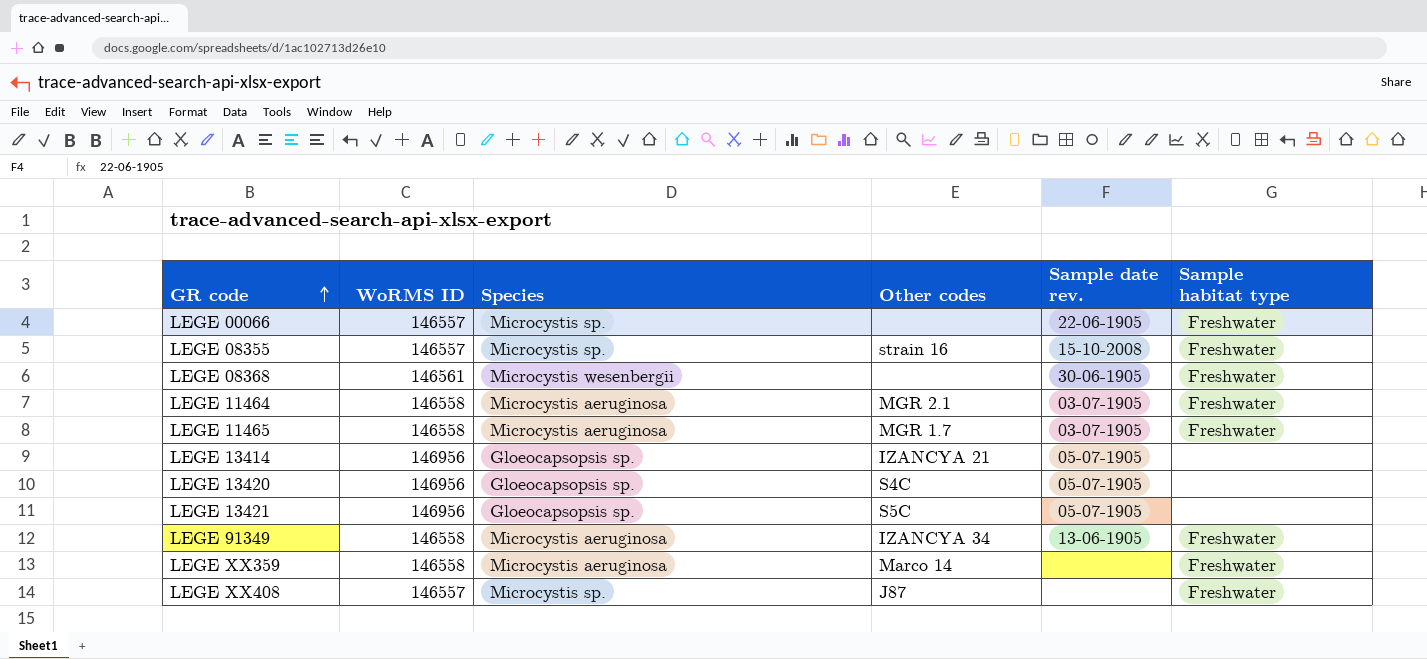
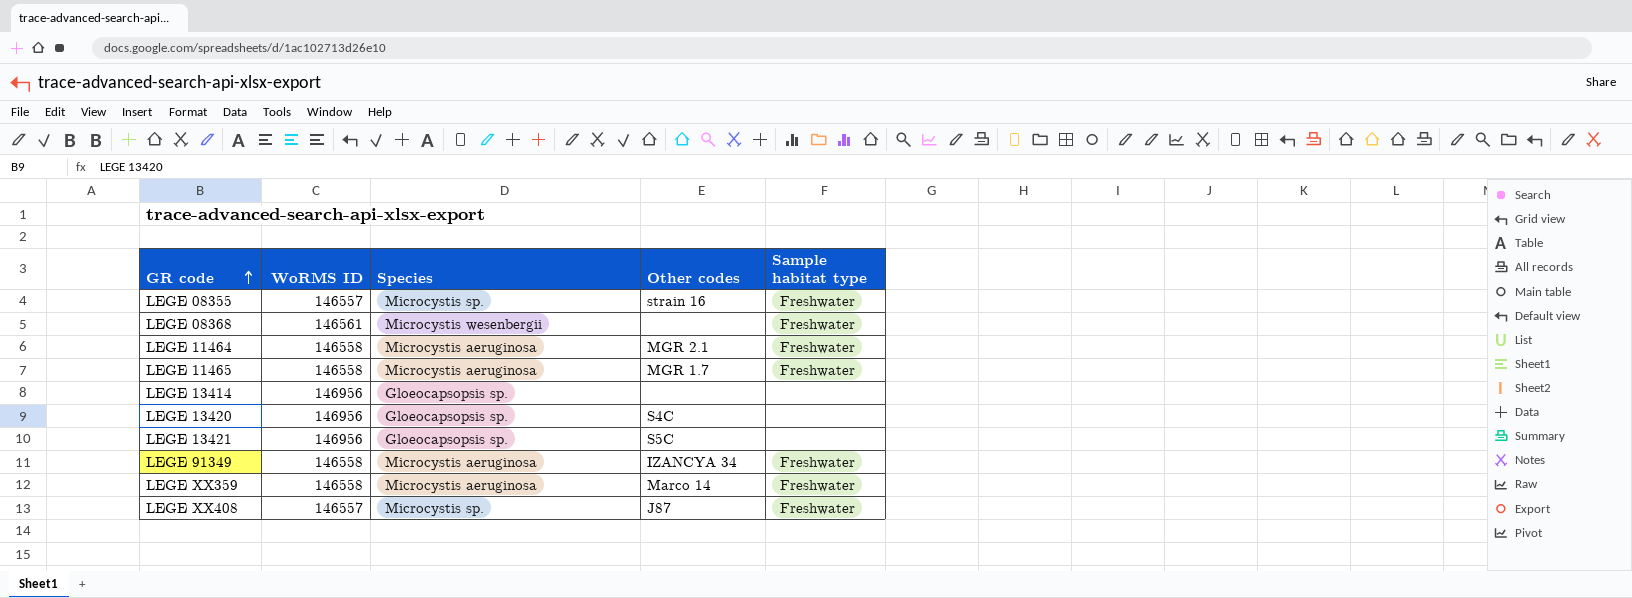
column Sample date rev. | position: 5 -> none
row LEGE 00066: 146557 | Microcystis sp. | none | 22-06-1905 | Freshwater -> none
LEGE 13414 | Other codes: IZANCYA 21 -> none

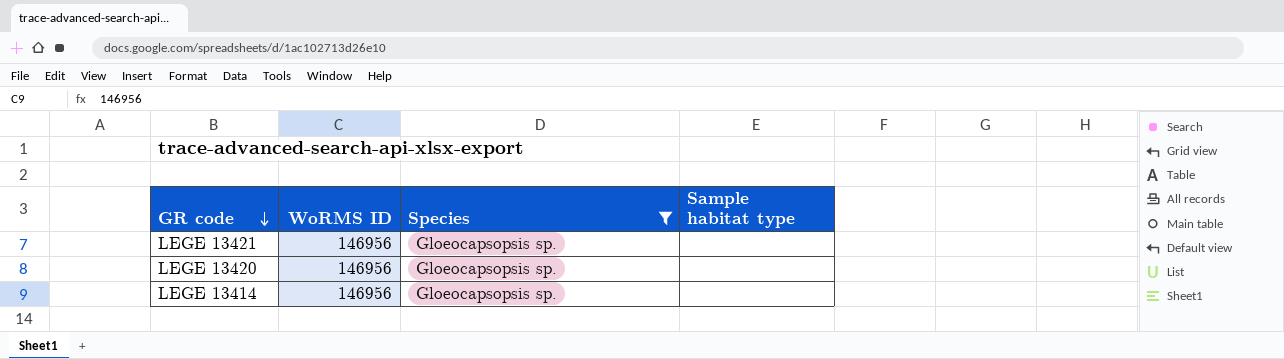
filter: none -> Species = Gloeocapsopsis sp.
row order: GR code ascending -> GR code descending
column Other codes | position: 4 -> none

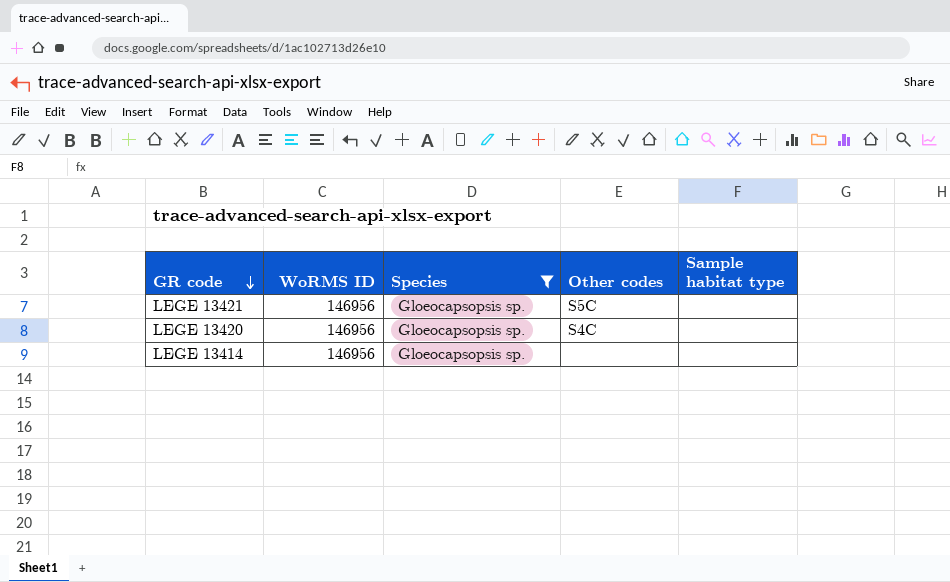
column Other codes | position: none -> 4

